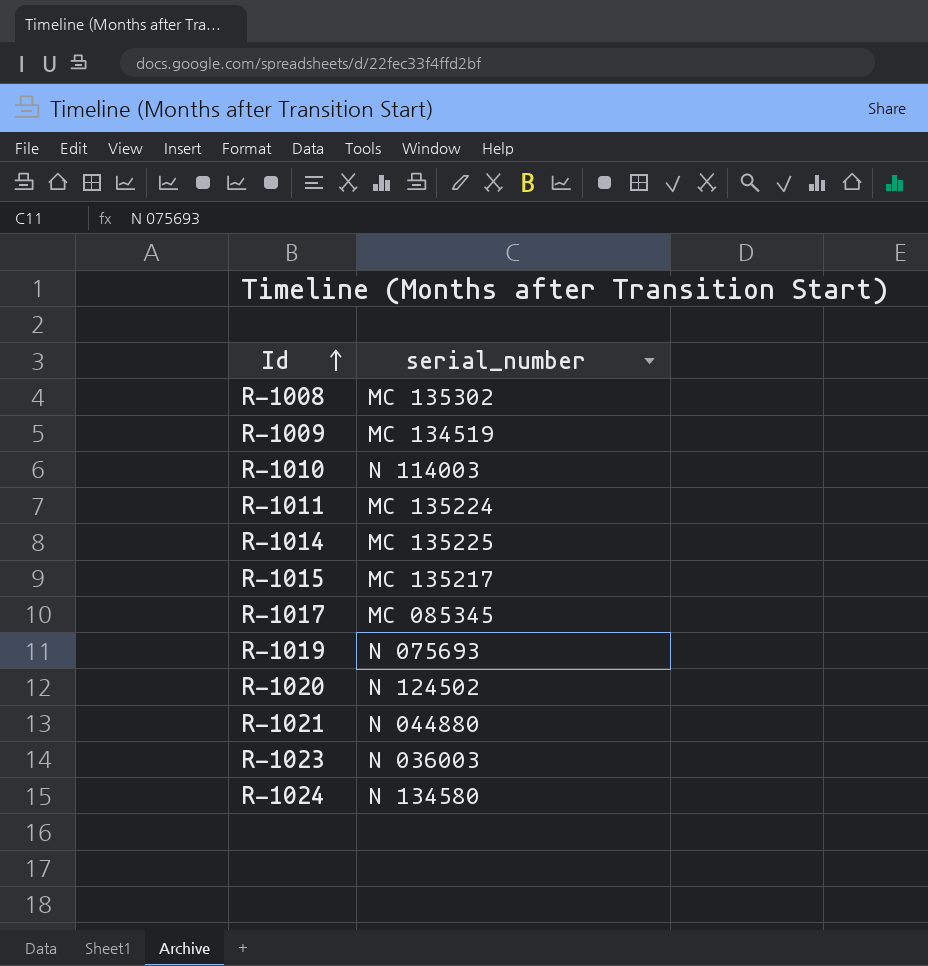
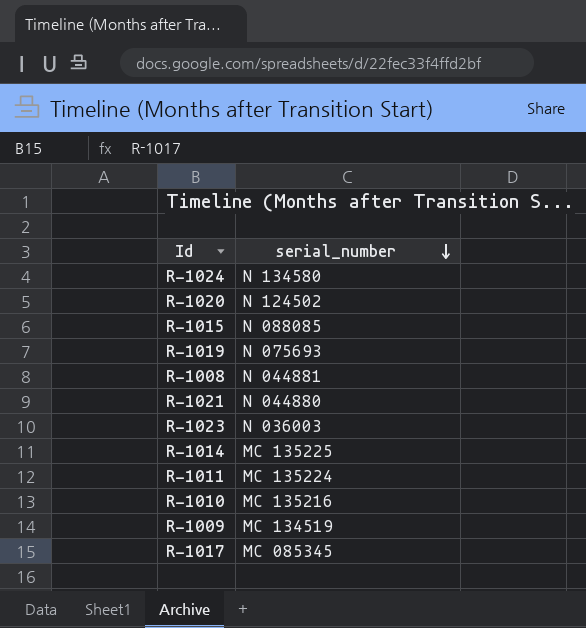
row order: Id ascending -> serial_number descending
R-1015 | serial_number: MC 135217 -> N 088085
R-1008 | serial_number: MC 135302 -> N 044881
R-1010 | serial_number: N 114003 -> MC 135216

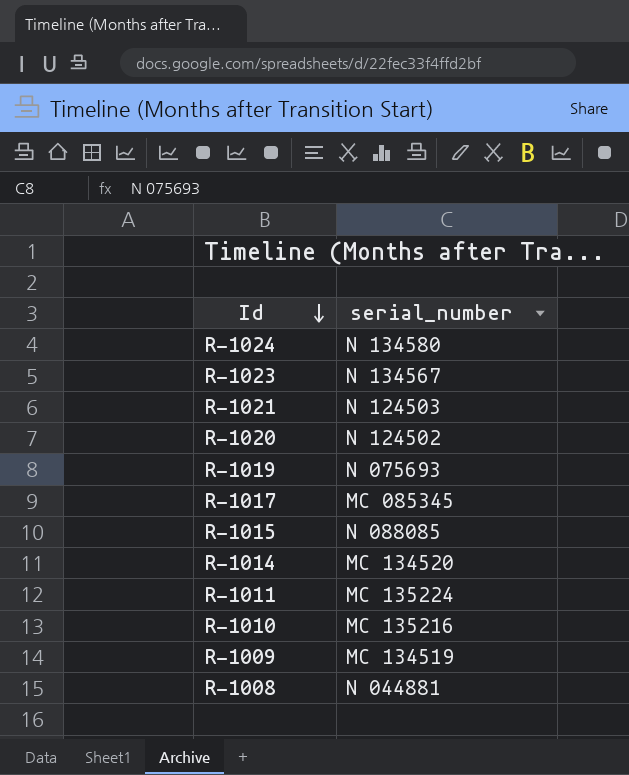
row order: serial_number descending -> Id descending
R-1023 | serial_number: N 036003 -> N 134567
R-1021 | serial_number: N 044880 -> N 124503
R-1014 | serial_number: MC 135225 -> MC 134520

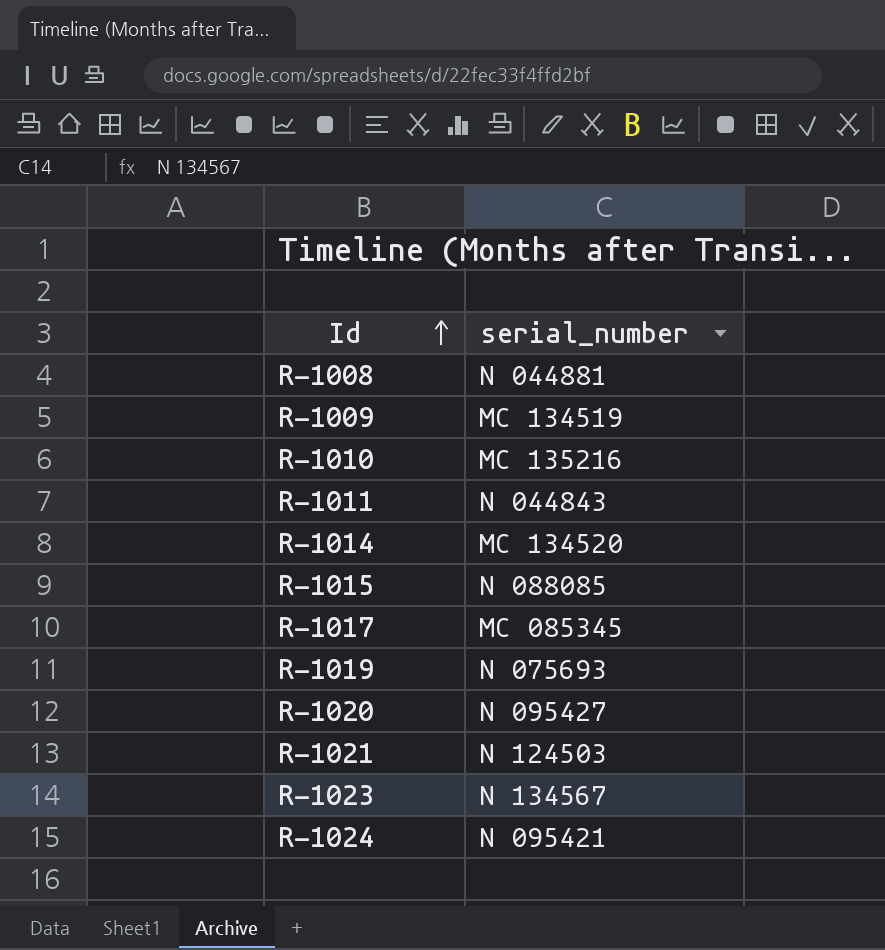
row order: Id descending -> Id ascending
R-1011 | serial_number: MC 135224 -> N 044843
R-1020 | serial_number: N 124502 -> N 095427
R-1024 | serial_number: N 134580 -> N 095421

